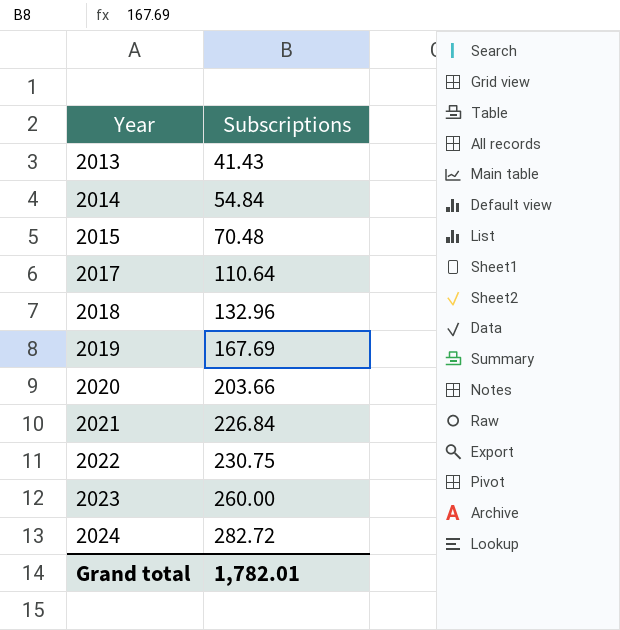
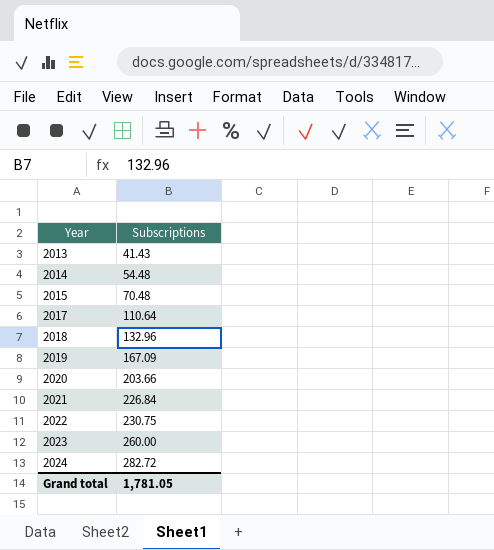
2014 | Subscriptions: 54.84 -> 54.48
2019 | Subscriptions: 167.69 -> 167.09
Grand total | Subscriptions: 1,782.01 -> 1,781.05

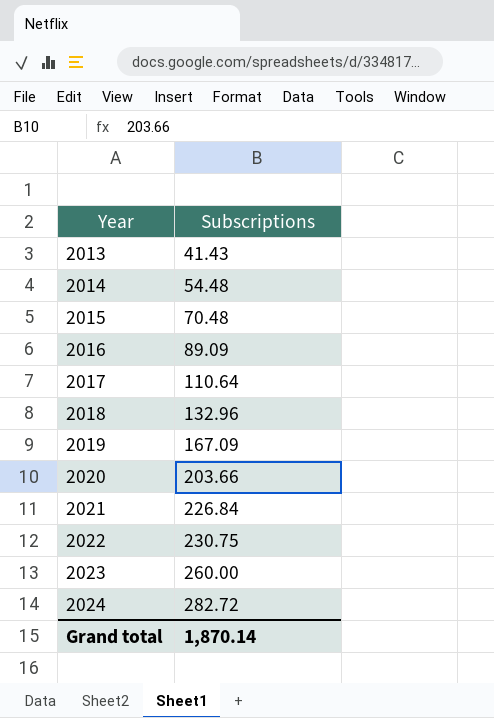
row 2016: none -> 89.09
Grand total | Subscriptions: 1,781.05 -> 1,870.14

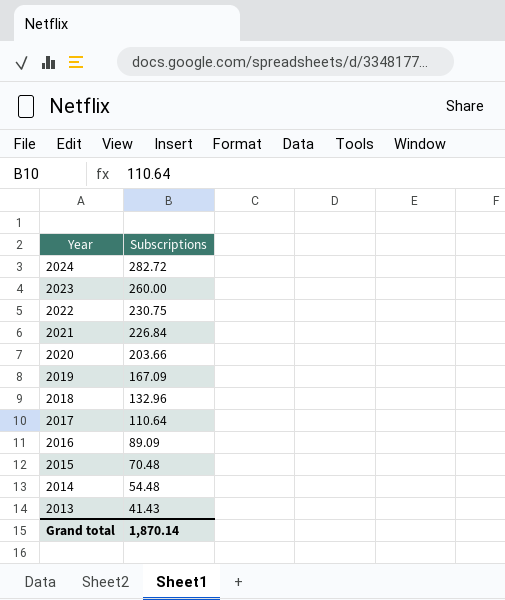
row order: Year ascending -> Year descending

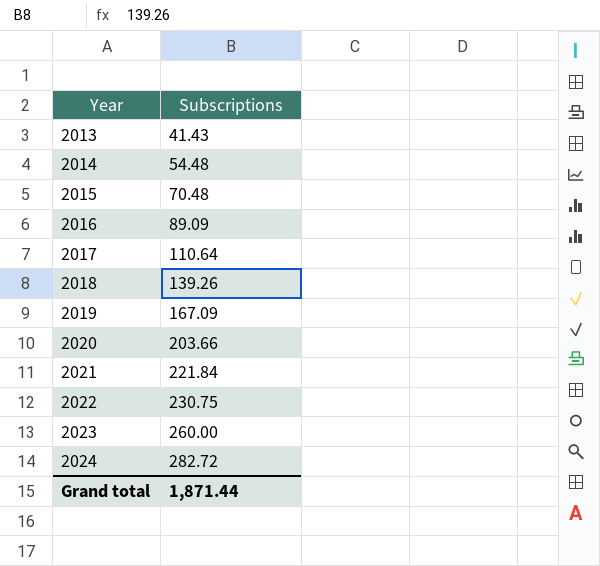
row order: Year descending -> Year ascending
2018 | Subscriptions: 132.96 -> 139.26
2021 | Subscriptions: 226.84 -> 221.84
Grand total | Subscriptions: 1,870.14 -> 1,871.44

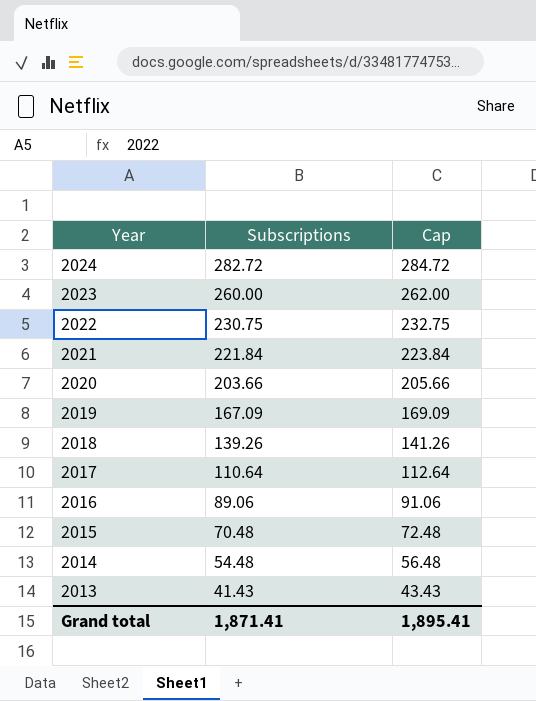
row order: Year ascending -> Year descending
column Cap | formula: none -> [Subscriptions] + 2
2016 | Subscriptions: 89.09 -> 89.06
Grand total | Subscriptions: 1,871.44 -> 1,871.41

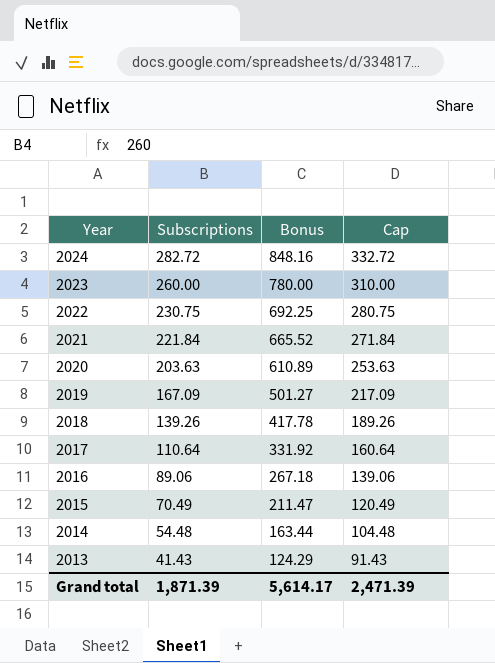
column Bonus | formula: none -> [Subscriptions] * 3
column Cap | formula: [Subscriptions] + 2 -> [Subscriptions] + 50
2020 | Subscriptions: 203.66 -> 203.63
2015 | Subscriptions: 70.48 -> 70.49
Grand total | Subscriptions: 1,871.41 -> 1,871.39
Grand total | Cap: 1,895.41 -> 2,471.39

